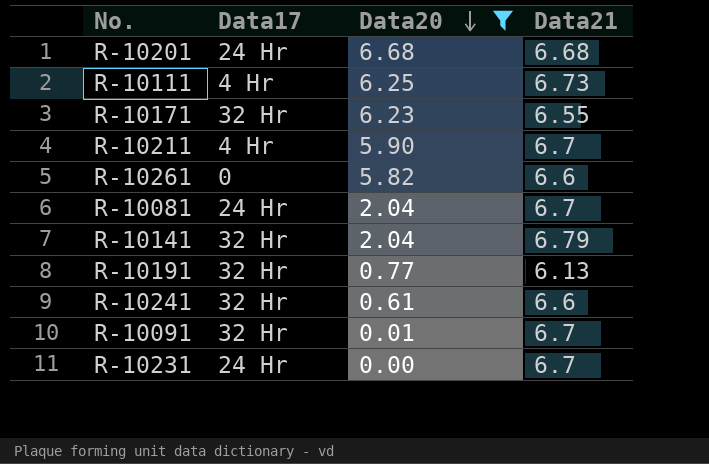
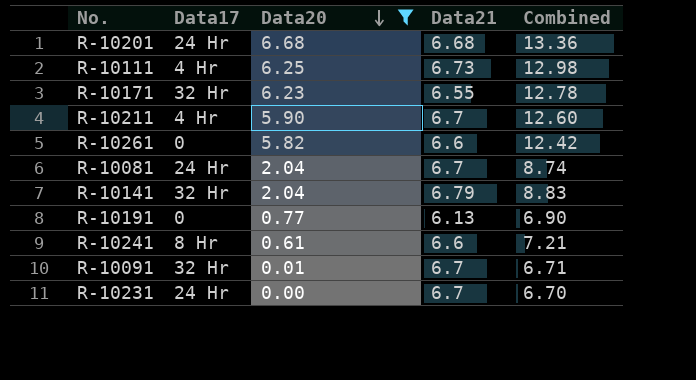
column Combined | formula: none -> [Data20] + [Data21]
R-10191 | Data17: 32 Hr -> 0
R-10241 | Data17: 32 Hr -> 8 Hr

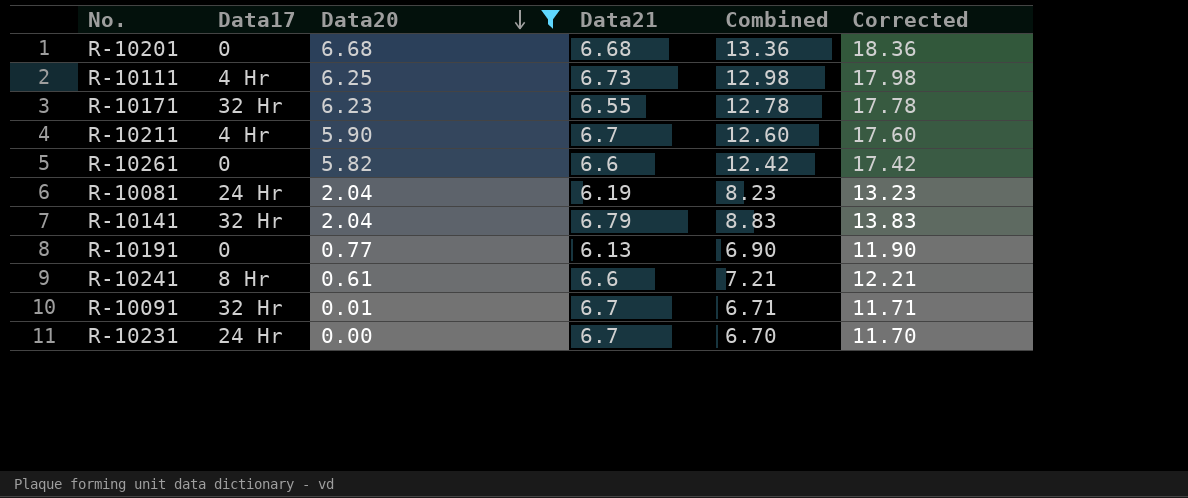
column Corrected | formula: none -> [Combined] + 5
R-10201 | Data17: 24 Hr -> 0
R-10081 | Data21: 6.7 -> 6.19
R-10081 | Combined: 8.74 -> 8.23

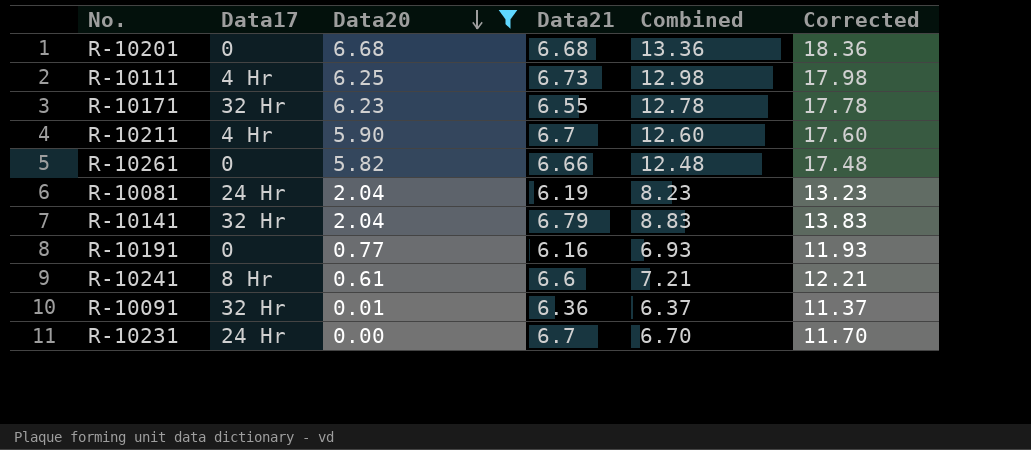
R-10261 | Data21: 6.6 -> 6.66
R-10261 | Combined: 12.42 -> 12.48
R-10261 | Corrected: 17.42 -> 17.48
R-10191 | Data21: 6.13 -> 6.16
R-10191 | Combined: 6.90 -> 6.93
R-10191 | Corrected: 11.90 -> 11.93
R-10091 | Data21: 6.7 -> 6.36
R-10091 | Combined: 6.71 -> 6.37
R-10091 | Corrected: 11.71 -> 11.37

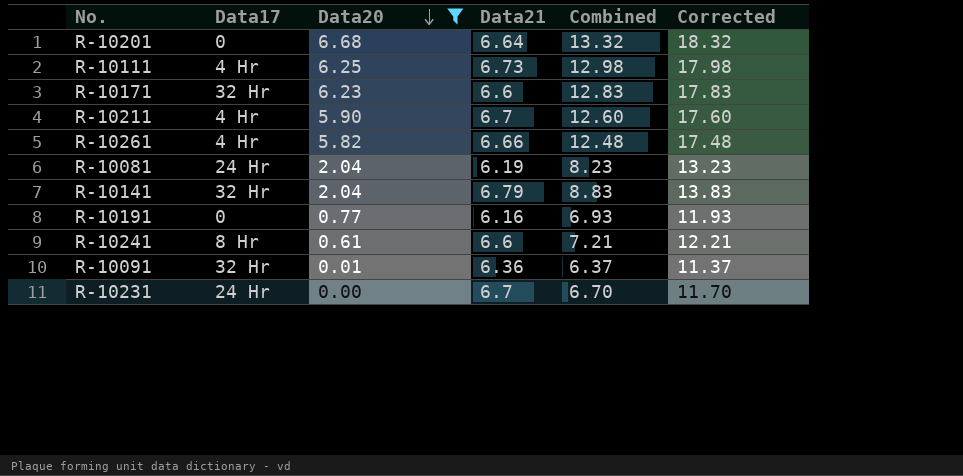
R-10201 | Data21: 6.68 -> 6.64
R-10201 | Combined: 13.36 -> 13.32
R-10201 | Corrected: 18.36 -> 18.32
R-10171 | Data21: 6.55 -> 6.6
R-10171 | Combined: 12.78 -> 12.83
R-10171 | Corrected: 17.78 -> 17.83
R-10261 | Data17: 0 -> 4 Hr

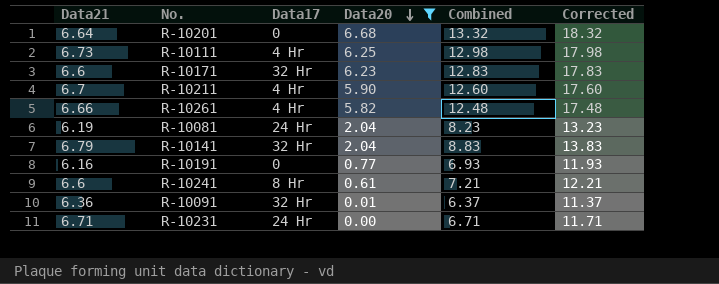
column Data21 | position: 4 -> 1
R-10231 | Data21: 6.7 -> 6.71
R-10231 | Combined: 6.70 -> 6.71
R-10231 | Corrected: 11.70 -> 11.71

